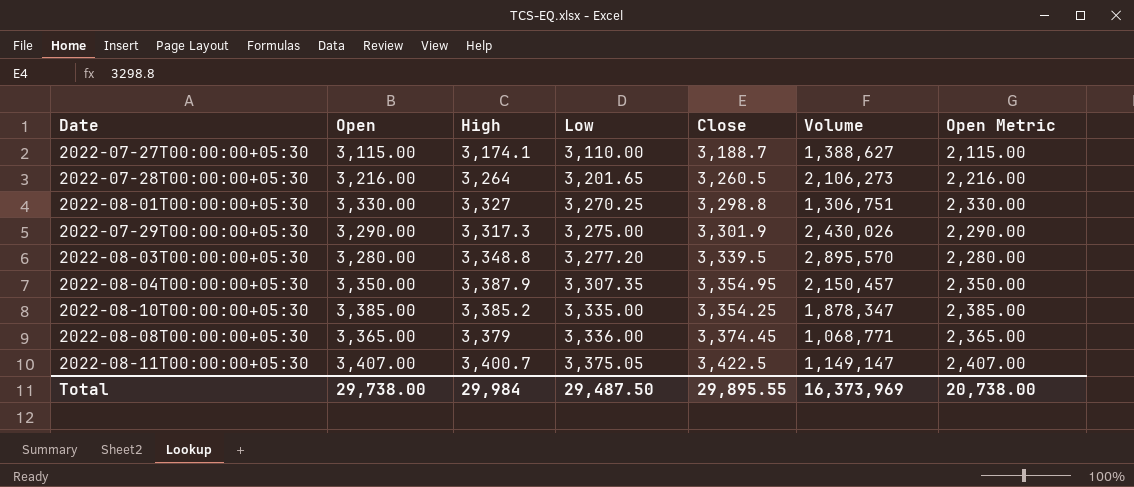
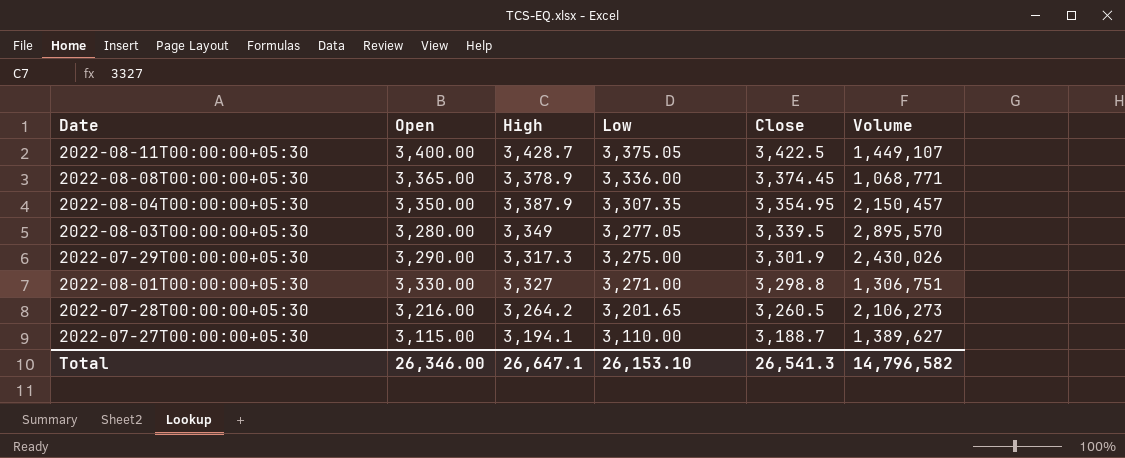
row order: Low ascending -> Low descending
column Open Metric | formula: [Open] - 1000 -> none
row 2022-08-10T00:00:00+05:30: 3,385.00 | 3,385.2 | 3,335.00 | 3,354.25 | 1,878,347 | 2,385.00 -> none
2022-08-11T00:00:00+05:30 | Open: 3,407.00 -> 3,400.00
2022-08-11T00:00:00+05:30 | High: 3,400.7 -> 3,428.7
2022-08-11T00:00:00+05:30 | Volume: 1,149,147 -> 1,449,107
2022-08-08T00:00:00+05:30 | High: 3,379 -> 3,378.9
2022-08-03T00:00:00+05:30 | High: 3,348.8 -> 3,349
2022-08-03T00:00:00+05:30 | Low: 3,277.20 -> 3,277.05
2022-08-01T00:00:00+05:30 | Low: 3,270.25 -> 3,271.00
2022-07-28T00:00:00+05:30 | High: 3,264 -> 3,264.2
2022-07-27T00:00:00+05:30 | High: 3,174.1 -> 3,194.1
2022-07-27T00:00:00+05:30 | Volume: 1,388,627 -> 1,389,627
Total | Open: 29,738.00 -> 26,346.00
Total | High: 29,984 -> 26,647.1
Total | Low: 29,487.50 -> 26,153.10
Total | Close: 29,895.55 -> 26,541.3
Total | Volume: 16,373,969 -> 14,796,582

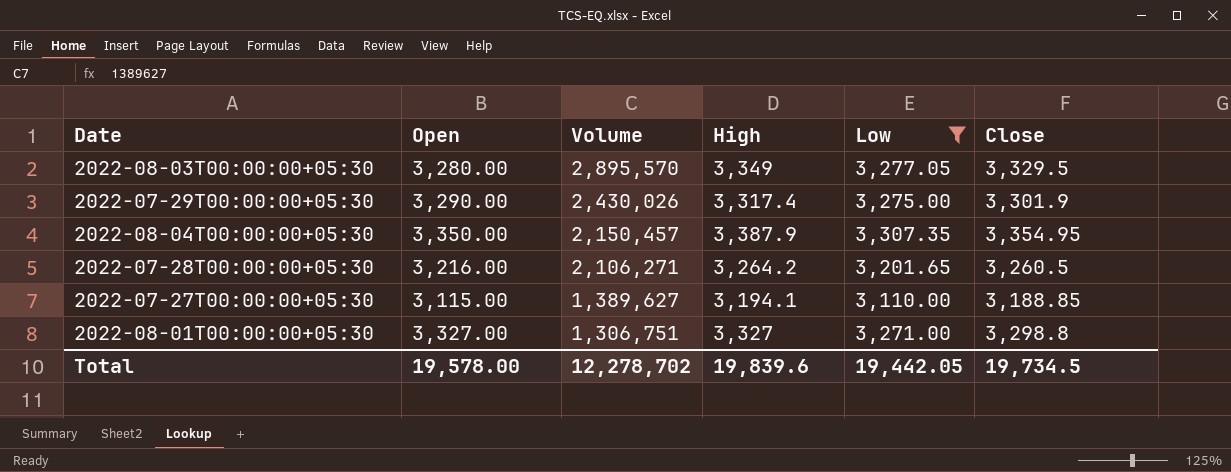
filter: none -> Low <= 3,307.35
row order: Low descending -> Volume descending
column Volume | position: 6 -> 3
2022-08-03T00:00:00+05:30 | Close: 3,339.5 -> 3,329.5
2022-07-29T00:00:00+05:30 | High: 3,317.3 -> 3,317.4
2022-07-28T00:00:00+05:30 | Volume: 2,106,273 -> 2,106,271
2022-07-27T00:00:00+05:30 | Close: 3,188.7 -> 3,188.85
2022-08-01T00:00:00+05:30 | Open: 3,330.00 -> 3,327.00
Total | Open: 26,346.00 -> 19,578.00
Total | Volume: 14,796,582 -> 12,278,702
Total | High: 26,647.1 -> 19,839.6
Total | Low: 26,153.10 -> 19,442.05
Total | Close: 26,541.3 -> 19,734.5

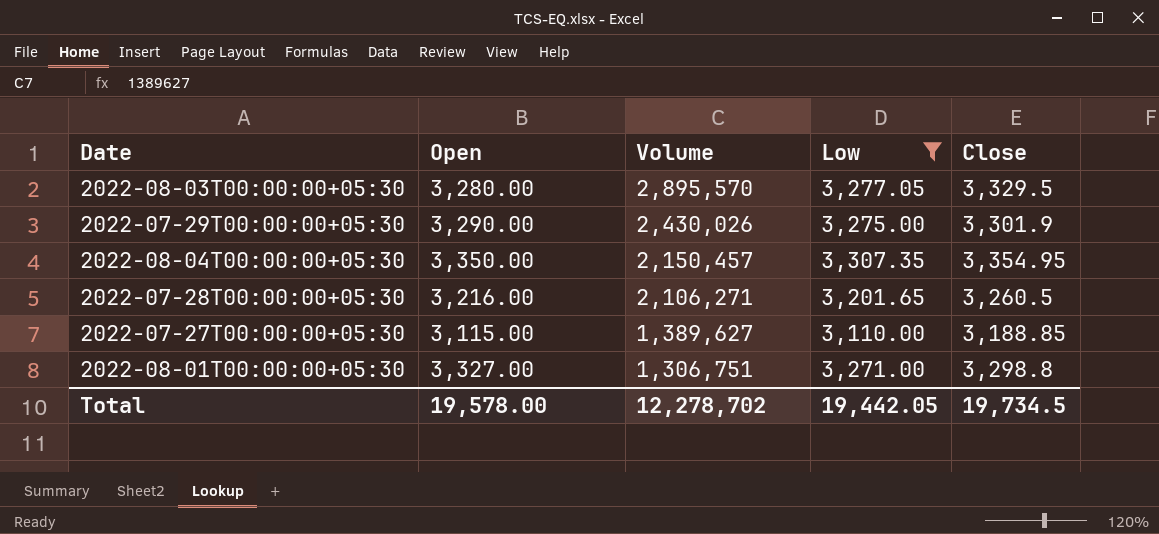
column High | position: 4 -> none

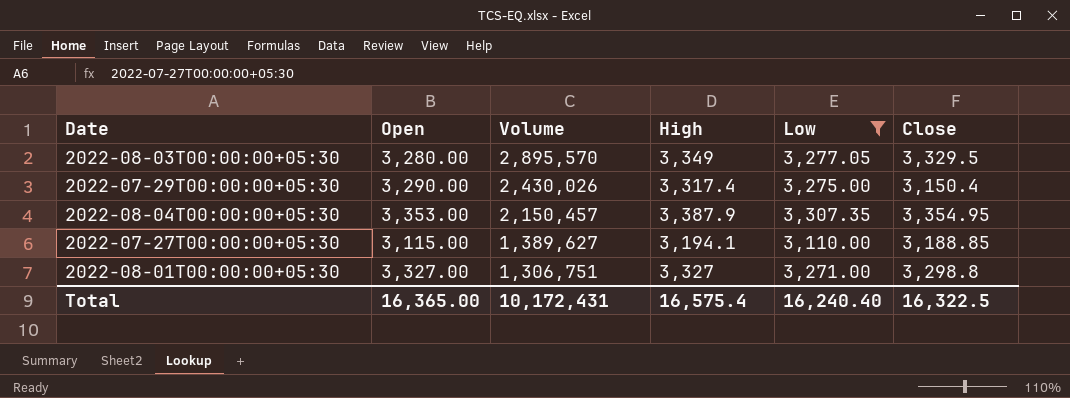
column High | position: none -> 4
row 2022-07-28T00:00:00+05:30: 3,216.00 | 2,106,271 | 3,201.65 | 3,260.5 -> none
2022-07-29T00:00:00+05:30 | Close: 3,301.9 -> 3,150.4
2022-08-04T00:00:00+05:30 | Open: 3,350.00 -> 3,353.00
Total | Open: 19,578.00 -> 16,365.00
Total | Volume: 12,278,702 -> 10,172,431
Total | Low: 19,442.05 -> 16,240.40
Total | Close: 19,734.5 -> 16,322.5

